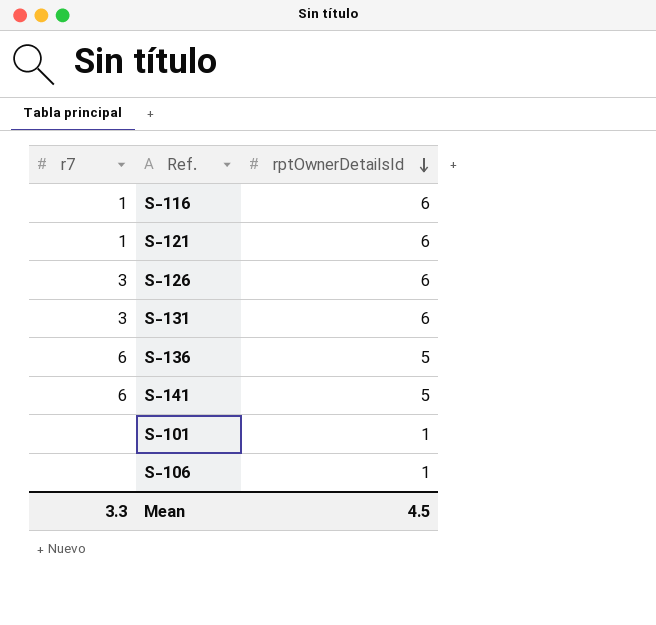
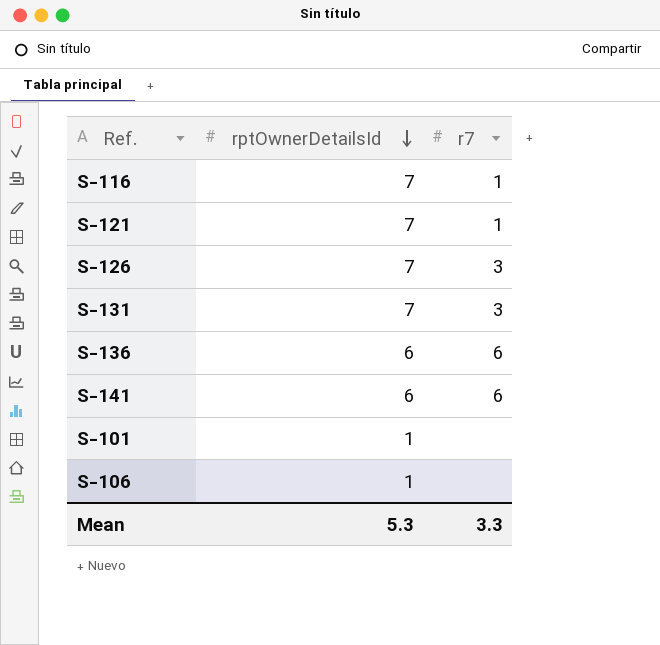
column r7 | position: 1 -> 3
S-116 | rptOwnerDetailsId: 6 -> 7
S-121 | rptOwnerDetailsId: 6 -> 7
S-126 | rptOwnerDetailsId: 6 -> 7
S-131 | rptOwnerDetailsId: 6 -> 7
S-136 | rptOwnerDetailsId: 5 -> 6
S-141 | rptOwnerDetailsId: 5 -> 6
Mean | rptOwnerDetailsId: 4.5 -> 5.3

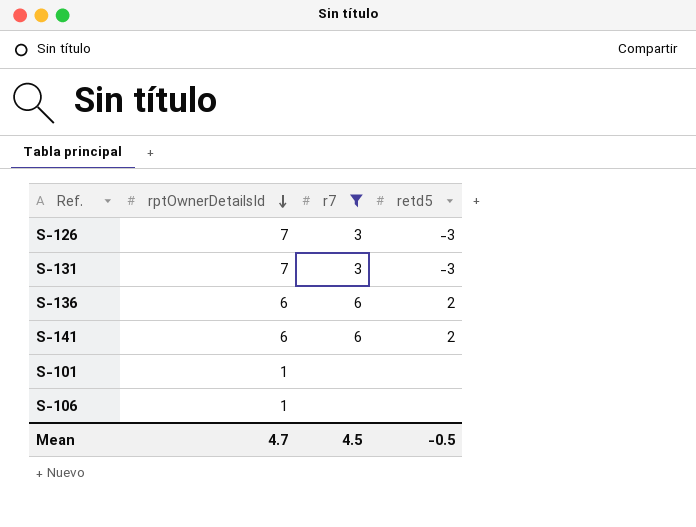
filter: none -> r7 != 1
column retd5 | position: none -> 4
Mean | rptOwnerDetailsId: 5.3 -> 4.7
Mean | r7: 3.3 -> 4.5

